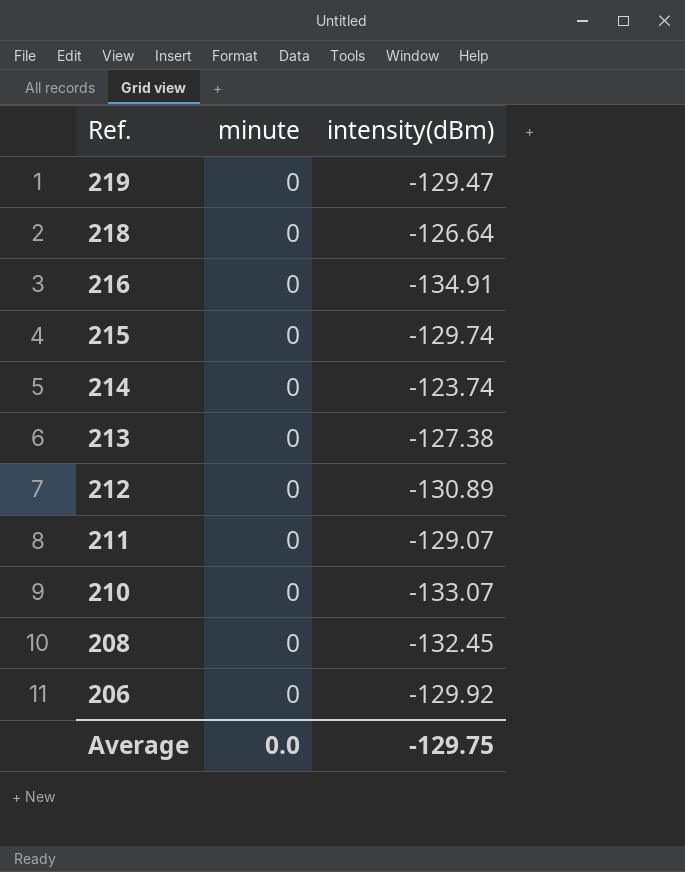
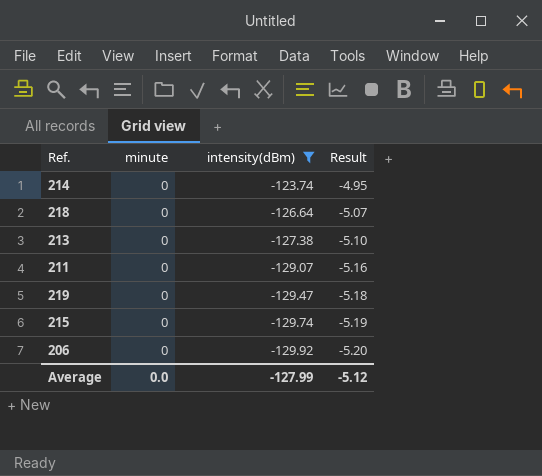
filter: none -> intensity(dBm) >= -129.92
row order: Ref. descending -> intensity(dBm) descending
column Result | formula: none -> [intensity(dBm)] * 0.04
Average | intensity(dBm): -129.75 -> -127.99

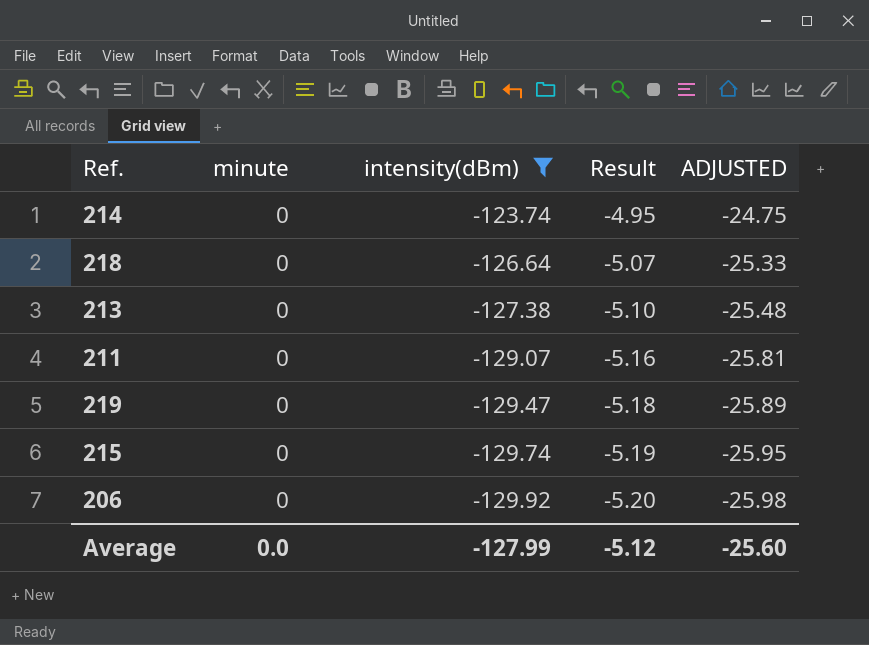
column ADJUSTED | formula: none -> [intensity(dBm)] * 0.2

